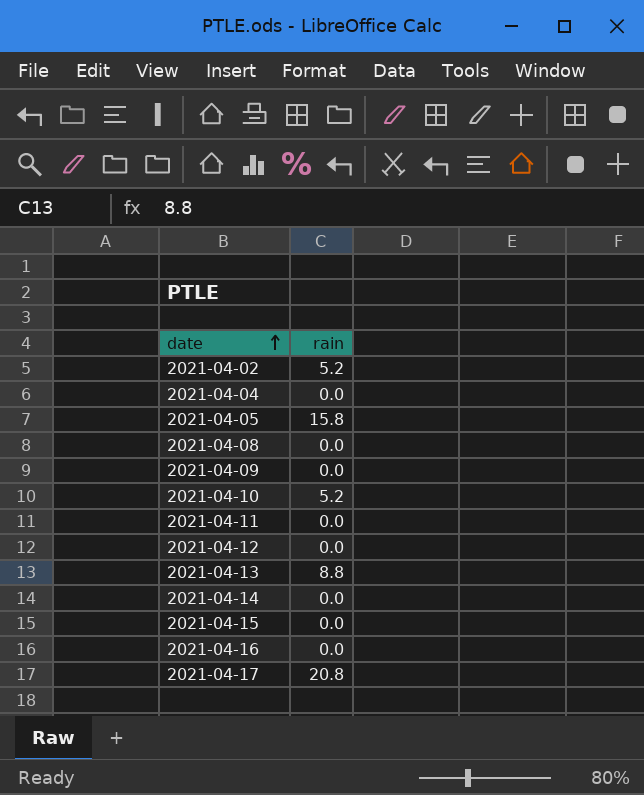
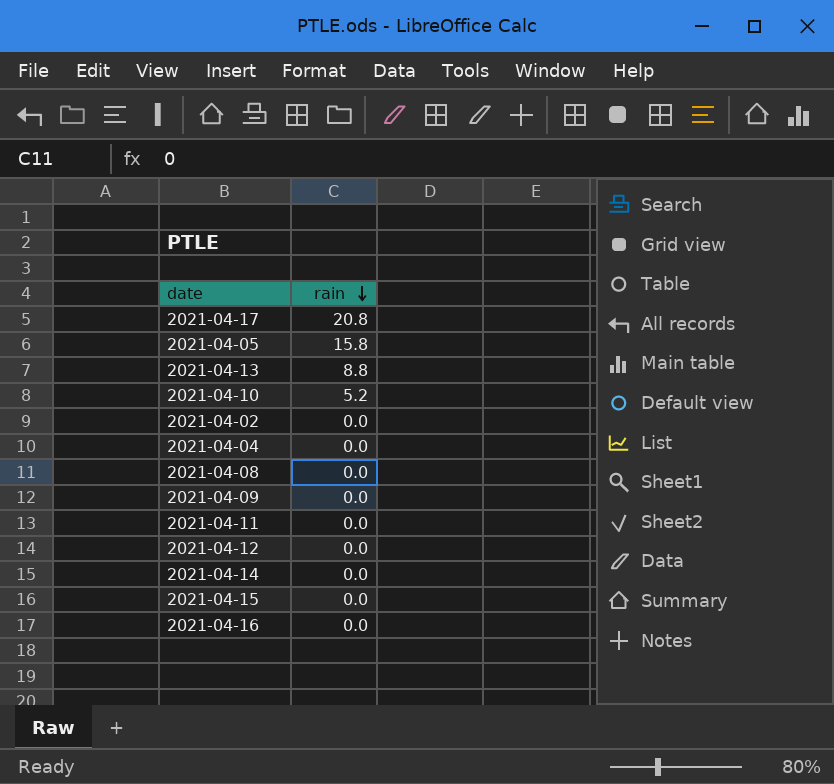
row order: date ascending -> rain descending
2021-04-02 | rain: 5.2 -> 0.0

